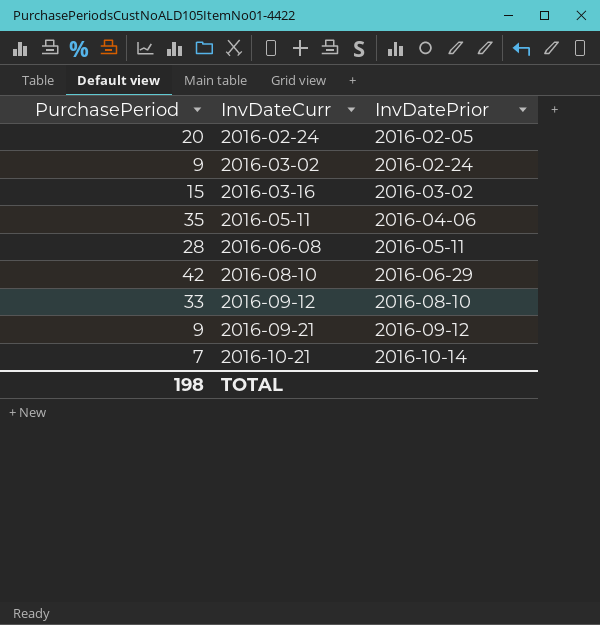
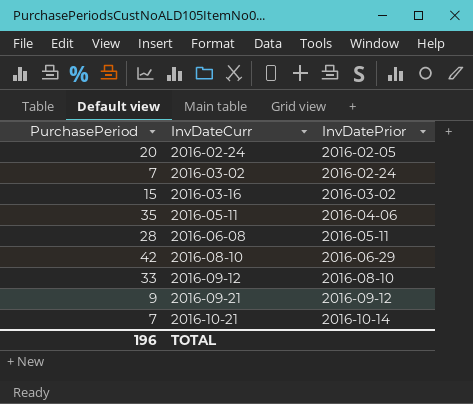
2016-03-02 | PurchasePeriod: 9 -> 7
TOTAL | PurchasePeriod: 198 -> 196

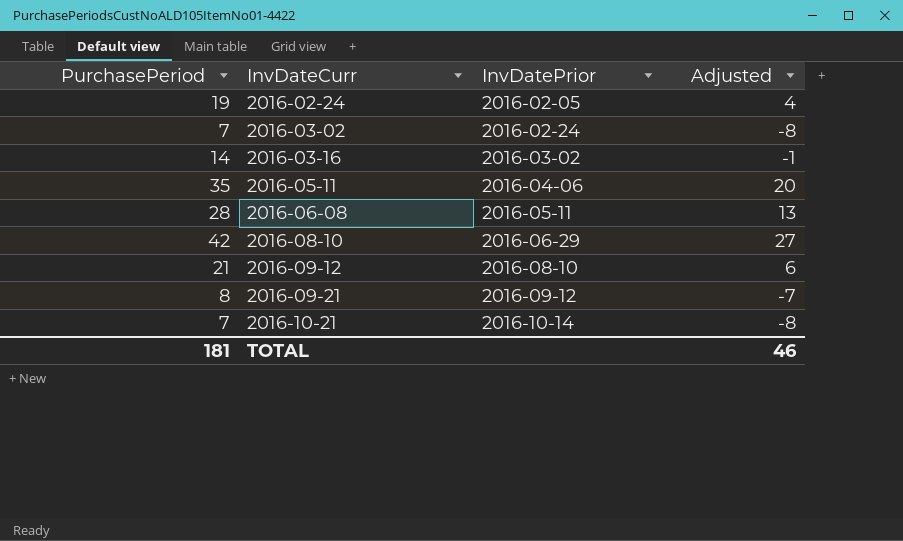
column Adjusted | formula: none -> [PurchasePeriod] - 15
2016-02-24 | PurchasePeriod: 20 -> 19
2016-03-16 | PurchasePeriod: 15 -> 14
2016-09-12 | PurchasePeriod: 33 -> 21
2016-09-21 | PurchasePeriod: 9 -> 8
TOTAL | PurchasePeriod: 196 -> 181

